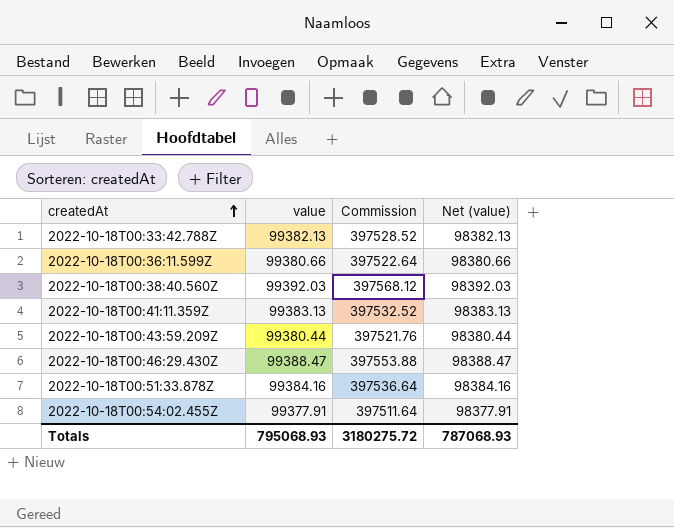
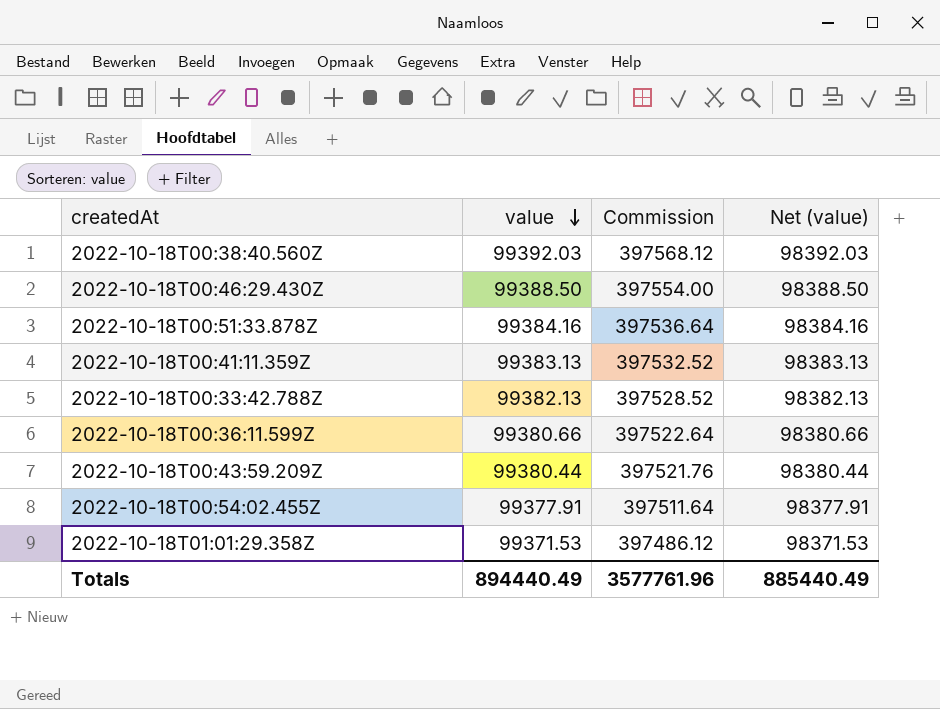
row order: createdAt ascending -> value descending
2022-10-18T00:46:29.430Z | value: 99388.47 -> 99388.50
2022-10-18T00:46:29.430Z | Commission: 397553.88 -> 397554.00
2022-10-18T00:46:29.430Z | Net (value): 98388.47 -> 98388.50
row 2022-10-18T01:01:29.358Z: none -> 99371.53 | 397486.12 | 98371.53
Totals | value: 795068.93 -> 894440.49
Totals | Commission: 3180275.72 -> 3577761.96
Totals | Net (value): 787068.93 -> 885440.49

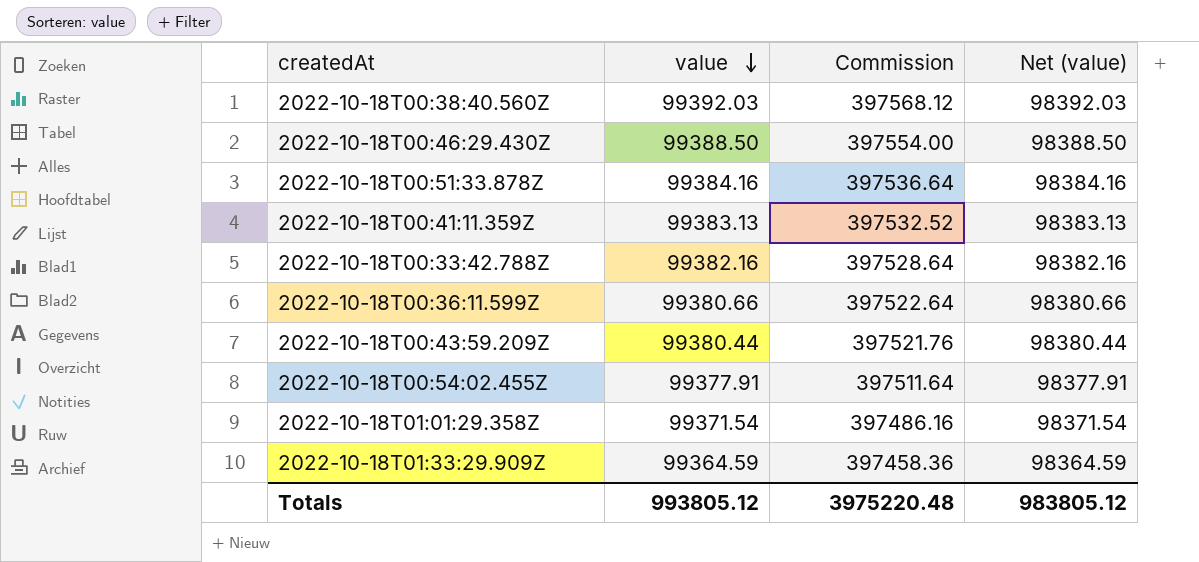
2022-10-18T00:33:42.788Z | value: 99382.13 -> 99382.16
2022-10-18T00:33:42.788Z | Commission: 397528.52 -> 397528.64
2022-10-18T00:33:42.788Z | Net (value): 98382.13 -> 98382.16
2022-10-18T01:01:29.358Z | value: 99371.53 -> 99371.54
2022-10-18T01:01:29.358Z | Commission: 397486.12 -> 397486.16
2022-10-18T01:01:29.358Z | Net (value): 98371.53 -> 98371.54
row 2022-10-18T01:33:29.909Z: none -> 99364.59 | 397458.36 | 98364.59
Totals | value: 894440.49 -> 993805.12
Totals | Commission: 3577761.96 -> 3975220.48
Totals | Net (value): 885440.49 -> 983805.12

